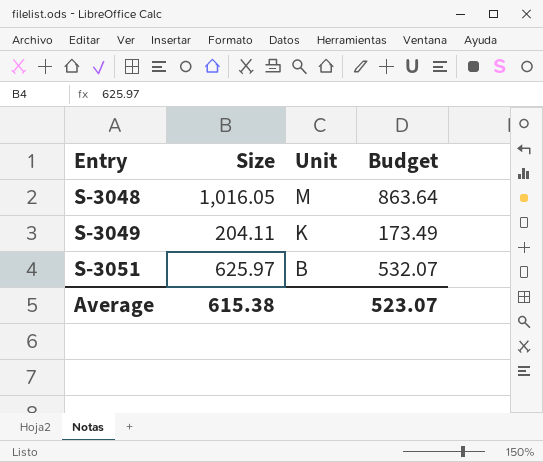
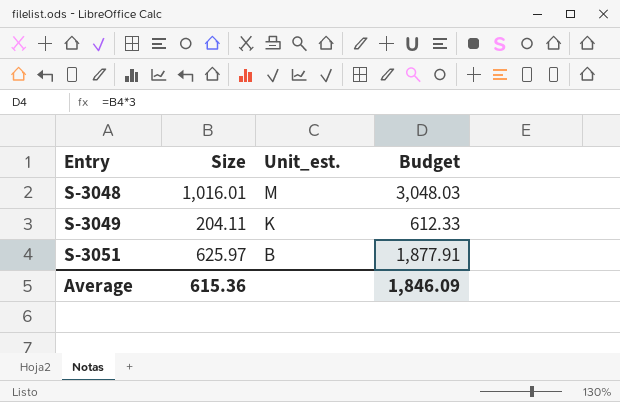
column name: Unit -> Unit_est.
column Budget | formula: [Size] * 0.85 -> [Size] * 3
S-3048 | Size: 1,016.05 -> 1,016.01
Average | Size: 615.38 -> 615.36
Average | Budget: 523.07 -> 1,846.09

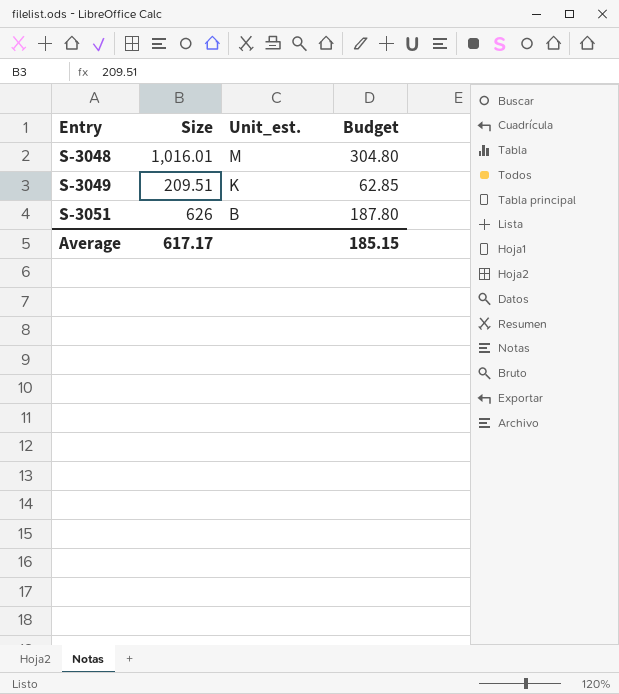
column Budget | formula: [Size] * 3 -> [Size] * 0.3
S-3049 | Size: 204.11 -> 209.51
S-3051 | Size: 625.97 -> 626
Average | Size: 615.36 -> 617.17
Average | Budget: 1,846.09 -> 185.15

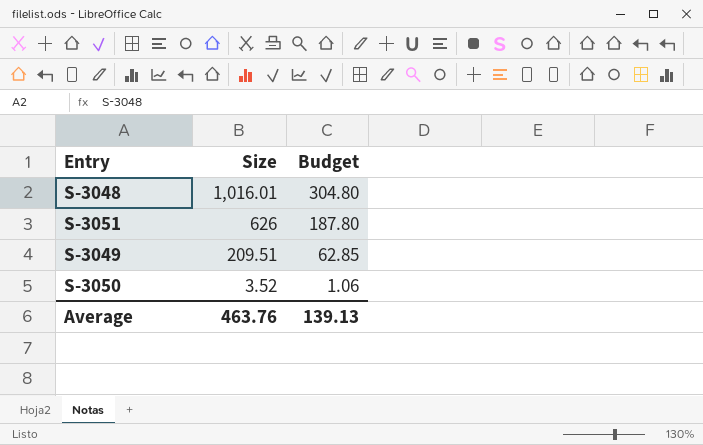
row order: Entry ascending -> Size descending
column Unit_est. | position: 3 -> none
row S-3050: none -> 3.52 | 1.06
Average | Size: 617.17 -> 463.76
Average | Budget: 185.15 -> 139.13

